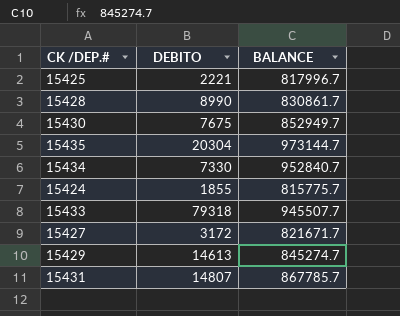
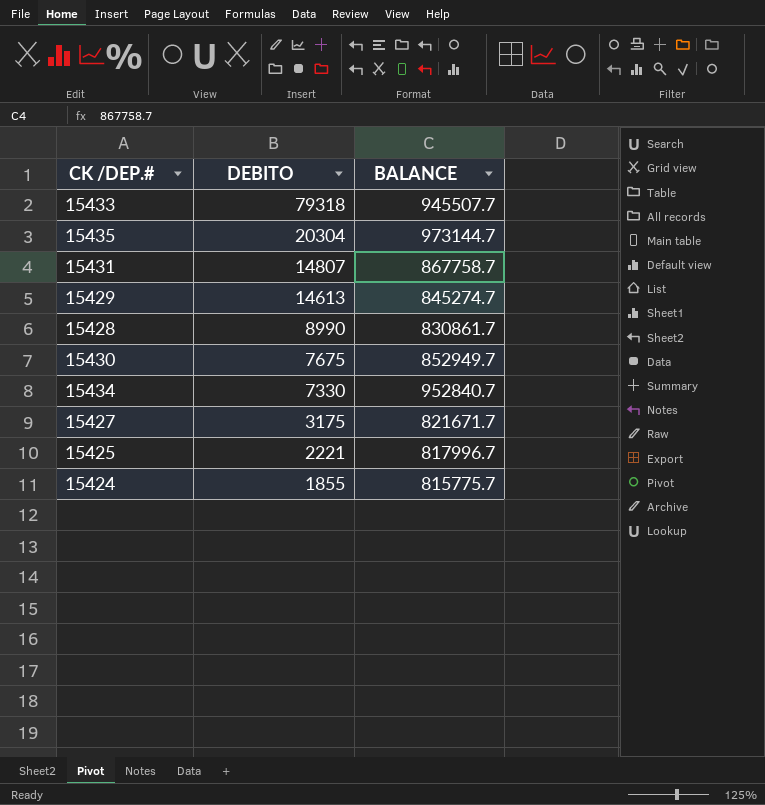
row order: none -> DEBITO descending
15431 | BALANCE: 867785.7 -> 867758.7
15427 | DEBITO: 3172 -> 3175

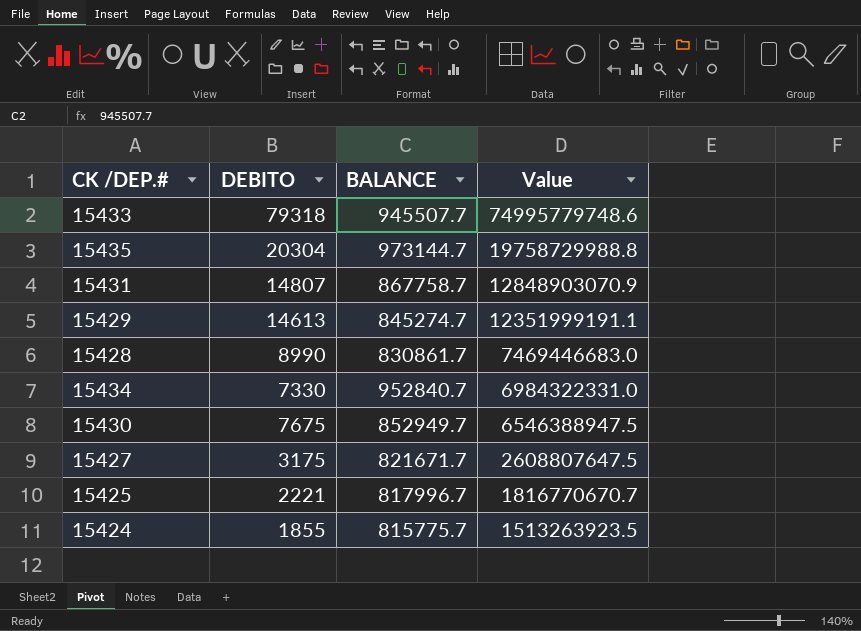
row order: DEBITO descending -> Value descending
column Value | formula: none -> [DEBITO] * [BALANCE]

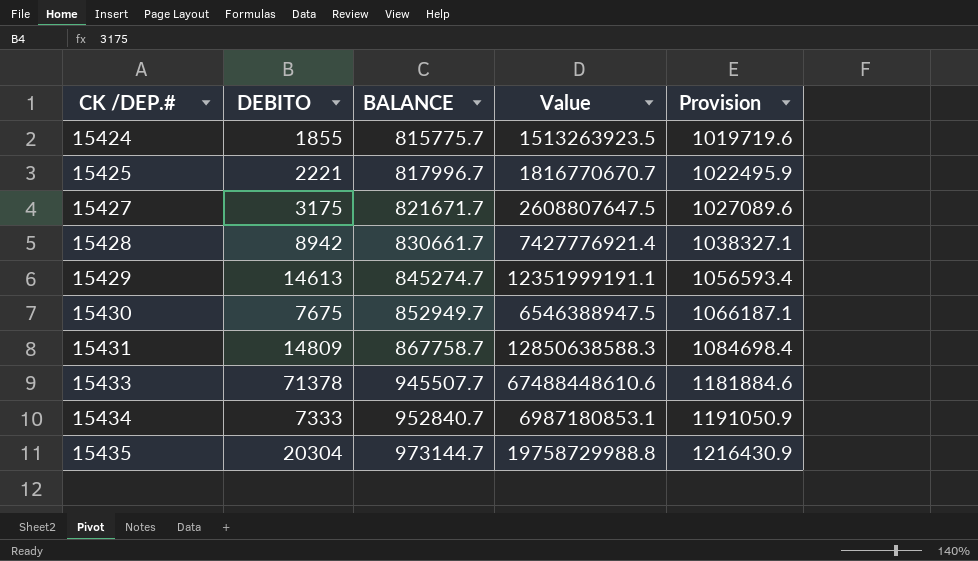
row order: Value descending -> CK /DEP.# ascending
column Provision | formula: none -> [BALANCE] * 1.25
15428 | DEBITO: 8990 -> 8942
15428 | BALANCE: 830861.7 -> 830661.7
15428 | Value: 7469446683.0 -> 7427776921.4
15431 | DEBITO: 14807 -> 14809
15431 | Value: 12848903070.9 -> 12850638588.3
15433 | DEBITO: 79318 -> 71378
15433 | Value: 74995779748.6 -> 67488448610.6
15434 | DEBITO: 7330 -> 7333
15434 | Value: 6984322331.0 -> 6987180853.1

